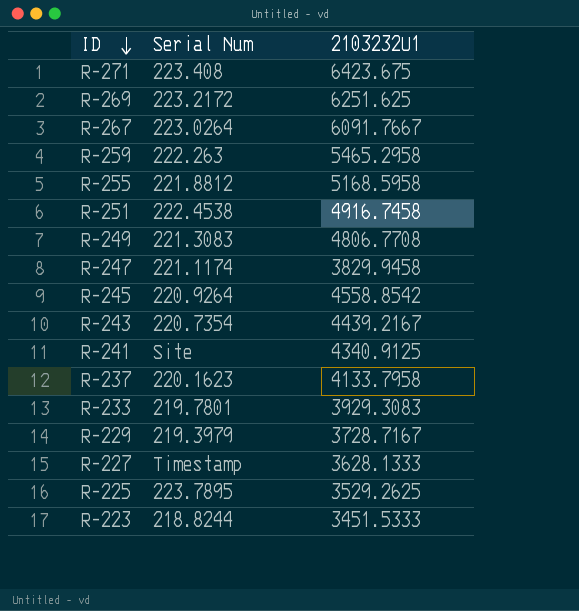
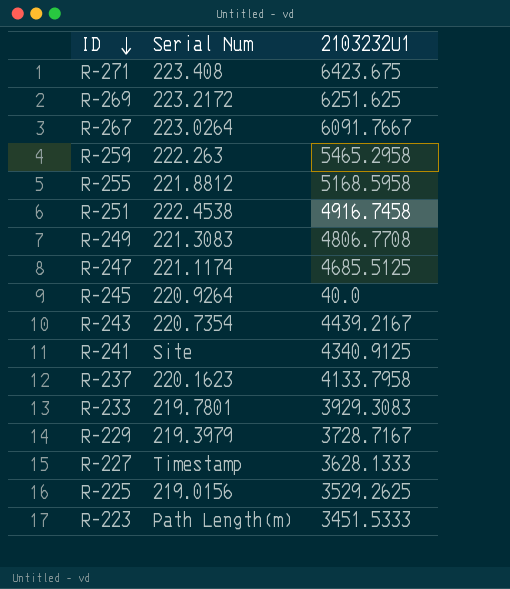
R-247 | 2103232U1: 3829.9458 -> 4685.5125
R-245 | 2103232U1: 4558.8542 -> 40.0
R-225 | Serial Num: 223.7895 -> 219.0156
R-223 | Serial Num: 218.8244 -> Path Length(m)

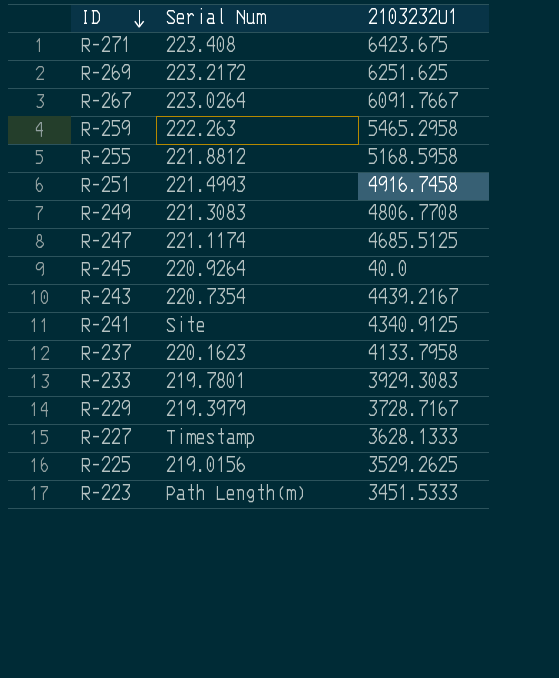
R-251 | Serial Num: 222.4538 -> 221.4993

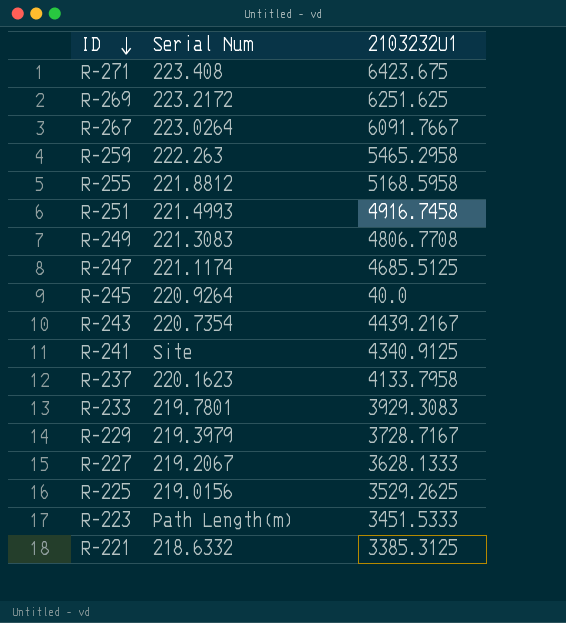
R-227 | Serial Num: Timestamp -> 219.2067
row R-221: none -> 218.6332 | 3385.3125

